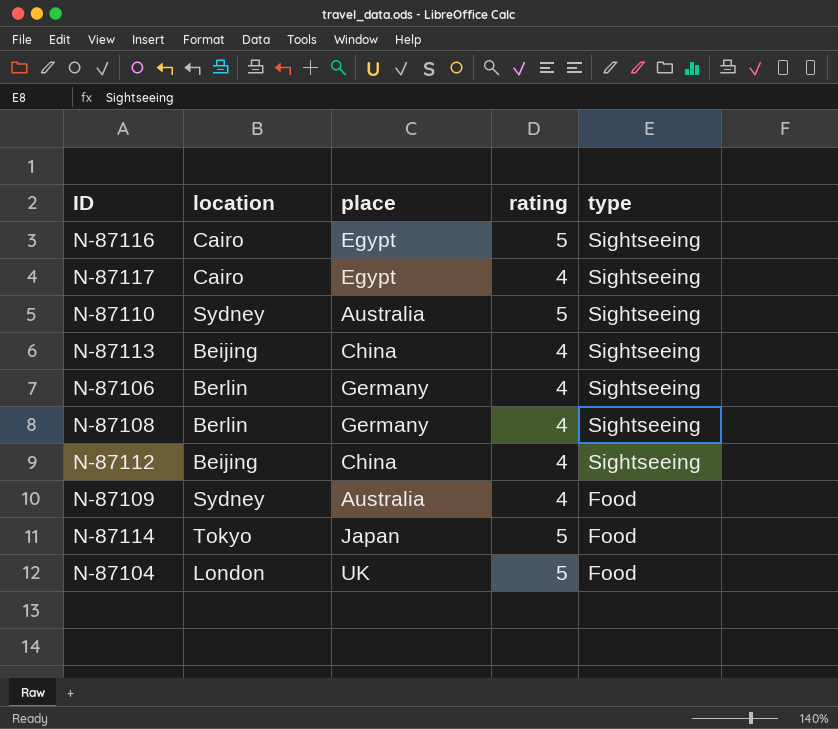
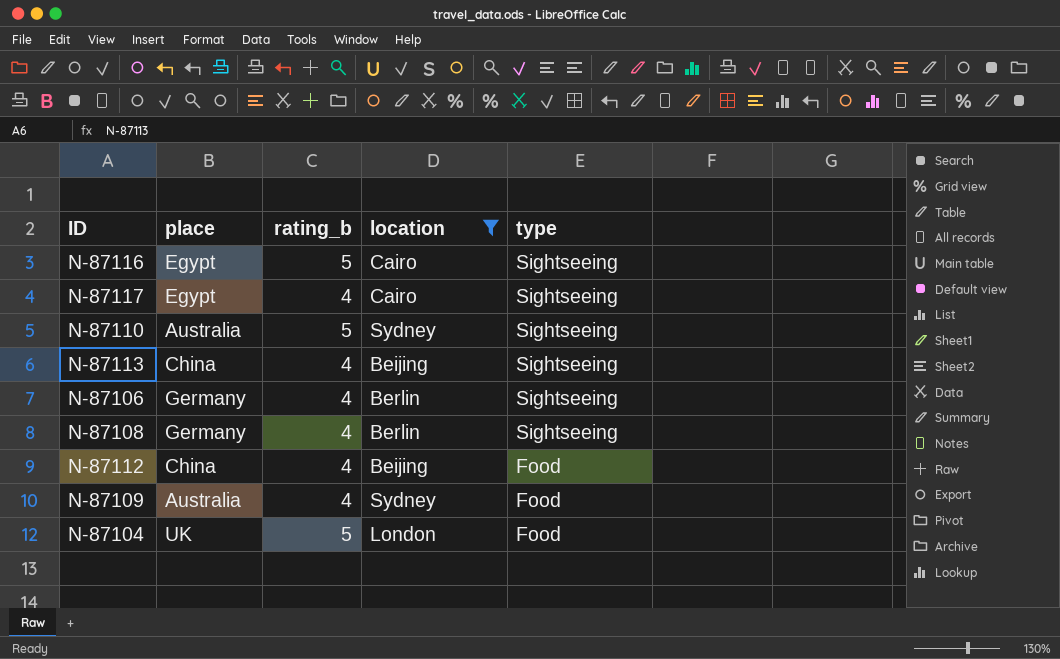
filter: none -> location != Tokyo
column name: rating -> rating_b
column location | position: 2 -> 4
N-87112 | type: Sightseeing -> Food

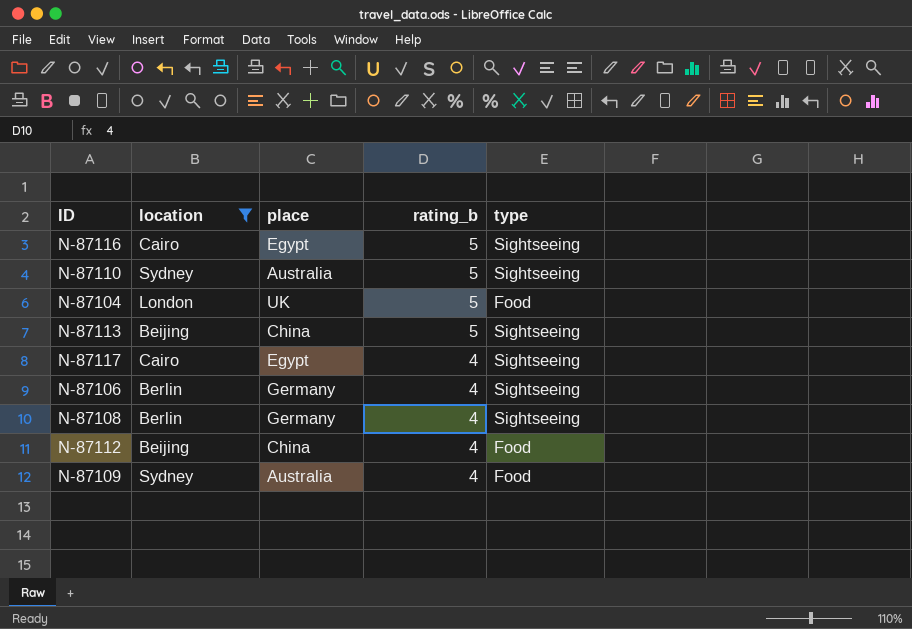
row order: type descending -> rating_b descending
column location | position: 4 -> 2
N-87113 | rating_b: 4 -> 5

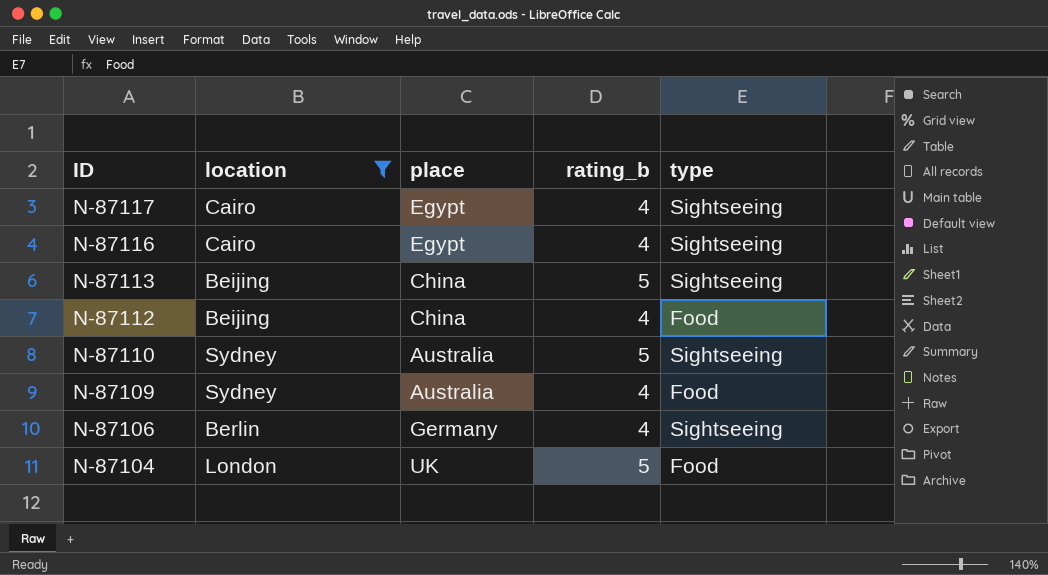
row order: rating_b descending -> ID descending
row N-87108: Berlin | Germany | 4 | Sightseeing -> none
N-87116 | rating_b: 5 -> 4

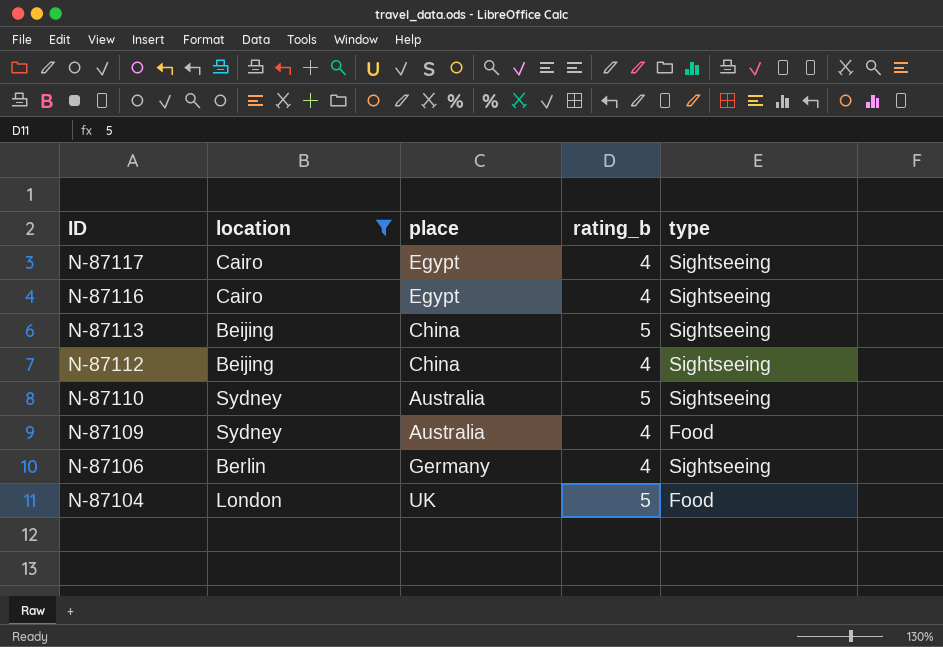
N-87112 | type: Food -> Sightseeing

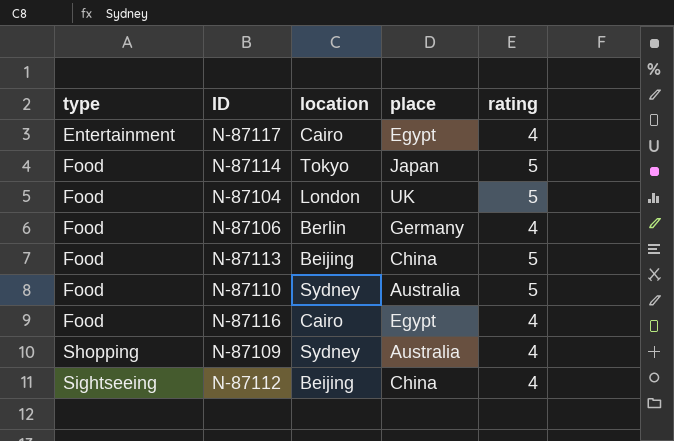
filter: location != Tokyo -> none
row order: ID descending -> type ascending
column type | position: 5 -> 1
column name: rating_b -> rating
N-87117 | type: Sightseeing -> Entertainment
N-87106 | type: Sightseeing -> Food
N-87113 | type: Sightseeing -> Food
N-87110 | type: Sightseeing -> Food
N-87116 | type: Sightseeing -> Food
N-87109 | type: Food -> Shopping

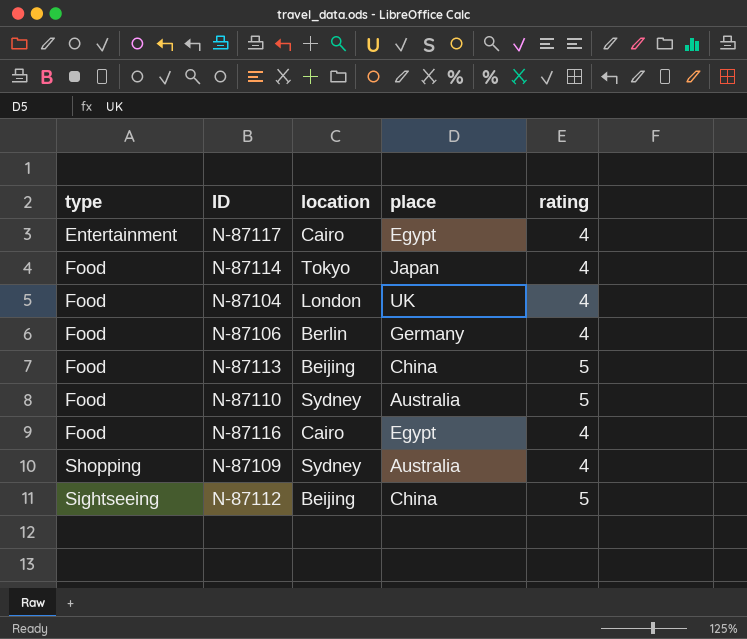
N-87114 | rating: 5 -> 4
N-87104 | rating: 5 -> 4
N-87112 | rating: 4 -> 5

